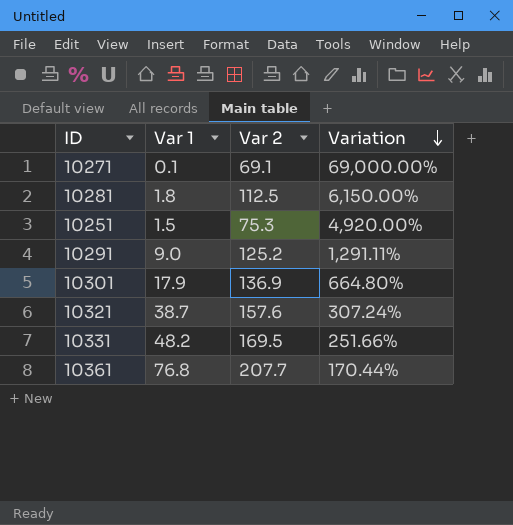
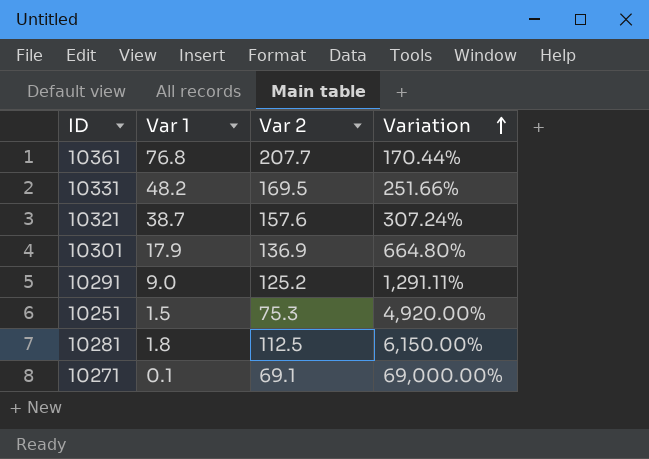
row order: Variation descending -> Variation ascending

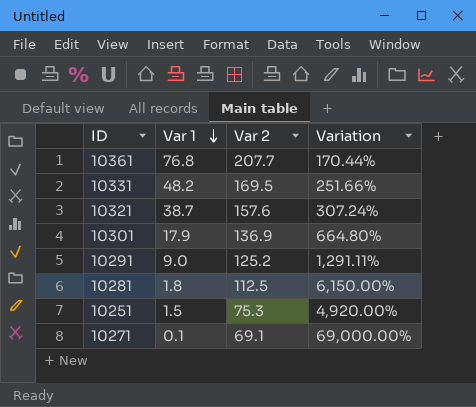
row order: Variation ascending -> Var 1 descending

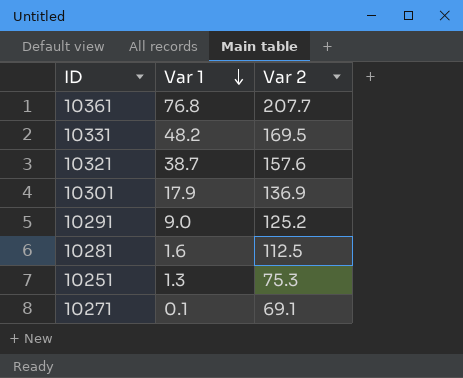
column Variation | formula: ([Var 2] - [Var 1]) / [Var 1] -> none
10281 | Var 1: 1.8 -> 1.6
10251 | Var 1: 1.5 -> 1.3

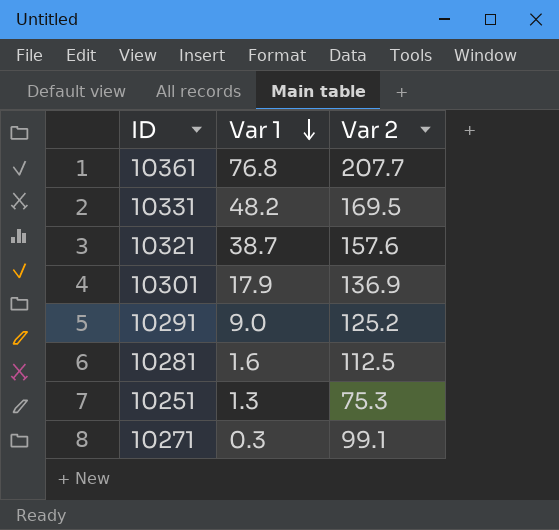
10271 | Var 1: 0.1 -> 0.3
10271 | Var 2: 69.1 -> 99.1

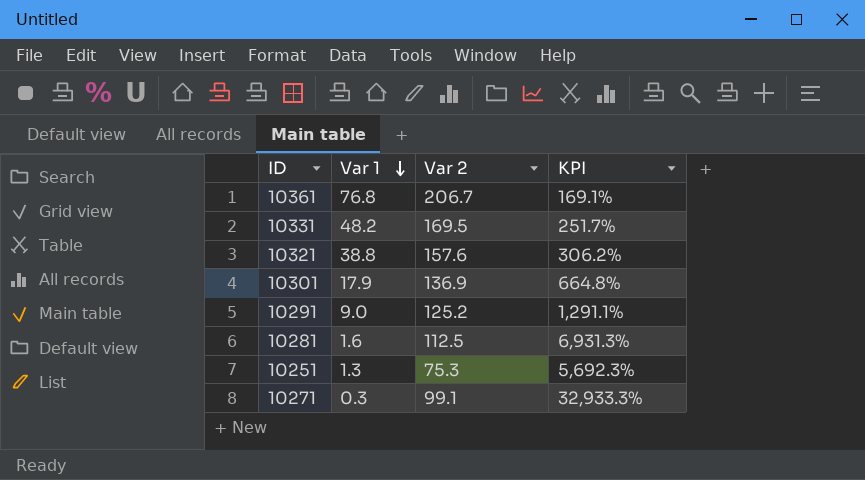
column KPI | formula: none -> ([Var 2] - [Var 1]) / [Var 1]
10361 | Var 2: 207.7 -> 206.7
10321 | Var 1: 38.7 -> 38.8

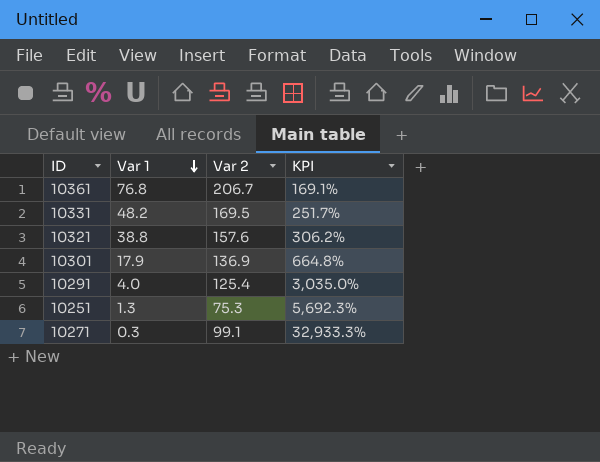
row 10281: 1.6 | 112.5 | 6,931.3% -> none
10291 | Var 1: 9.0 -> 4.0
10291 | Var 2: 125.2 -> 125.4
10291 | KPI: 1,291.1% -> 3,035.0%

